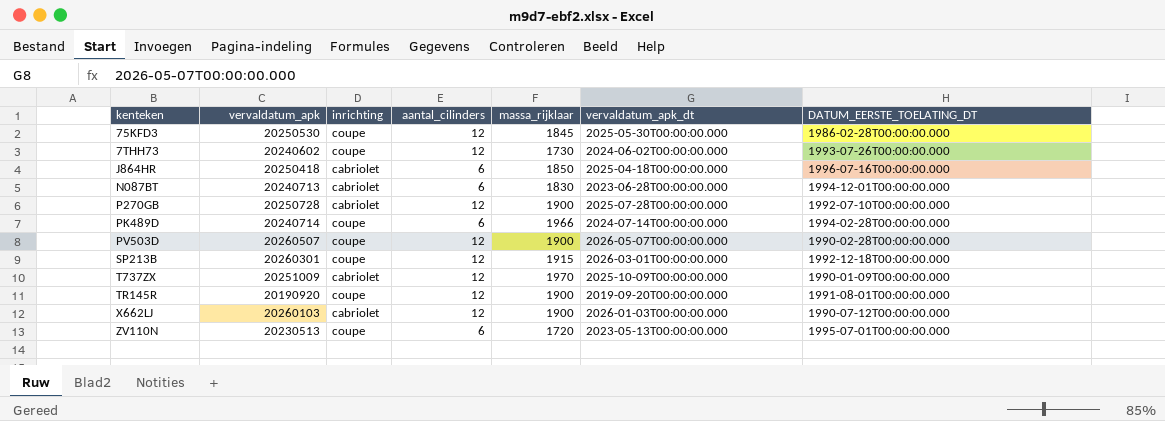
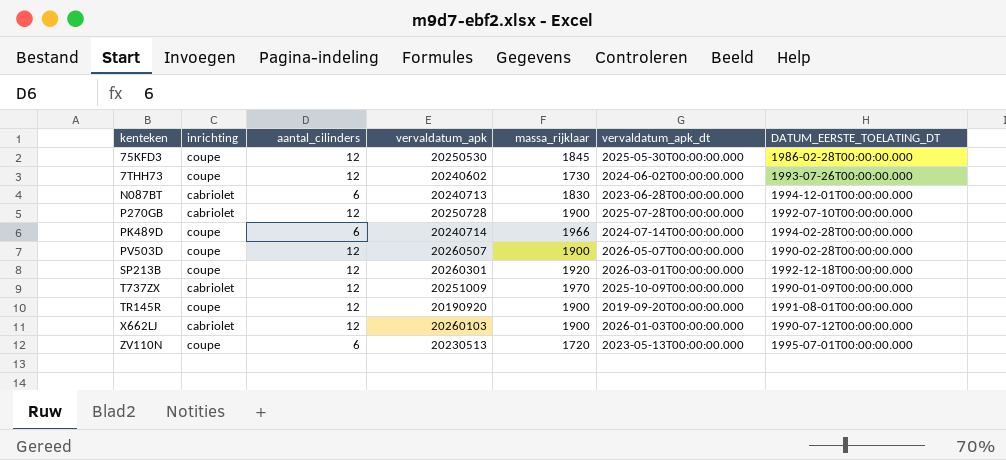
column vervaldatum_apk | position: 2 -> 4
row J864HR: 20250418 | cabriolet | 6 | 1850 | 2025-04-18T00:00:00.000 | 1996-07-16T00:00:00.000 -> none
SP213B | massa_rijklaar: 1915 -> 1920

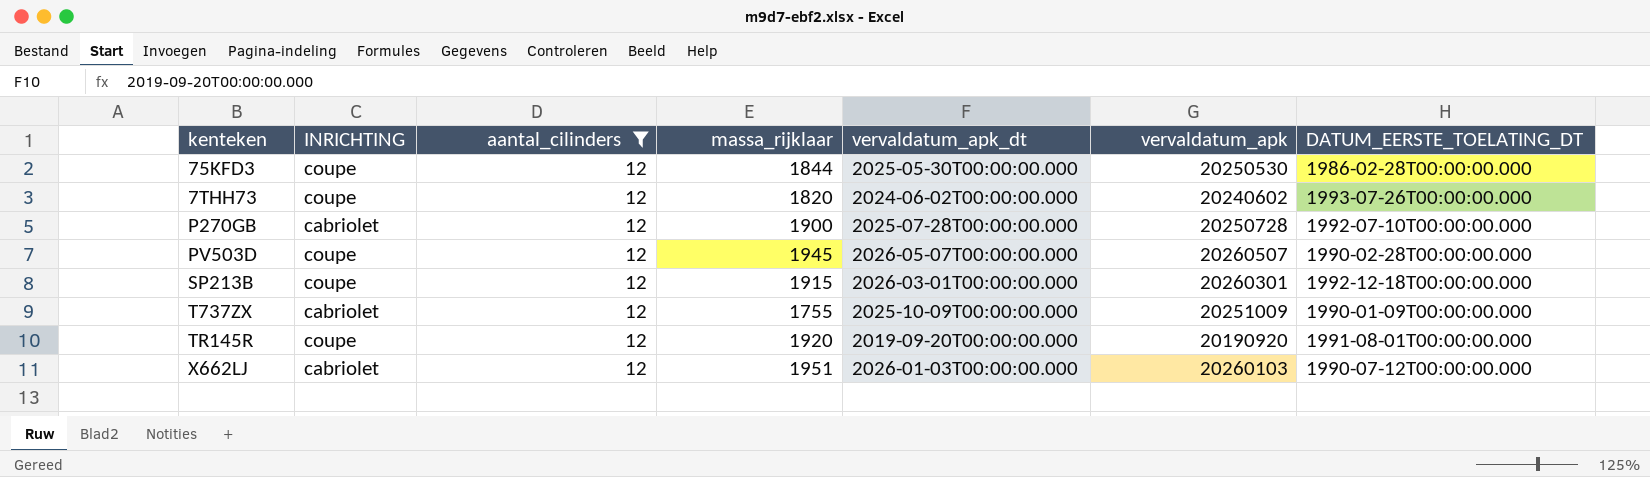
filter: none -> aantal_cilinders = 12
column name: inrichting -> INRICHTING
column vervaldatum_apk | position: 4 -> 6
75KFD3 | massa_rijklaar: 1845 -> 1844
7THH73 | massa_rijklaar: 1730 -> 1820
PV503D | massa_rijklaar: 1900 -> 1945
SP213B | massa_rijklaar: 1920 -> 1915
T737ZX | massa_rijklaar: 1970 -> 1755
TR145R | massa_rijklaar: 1900 -> 1920
X662LJ | massa_rijklaar: 1900 -> 1951

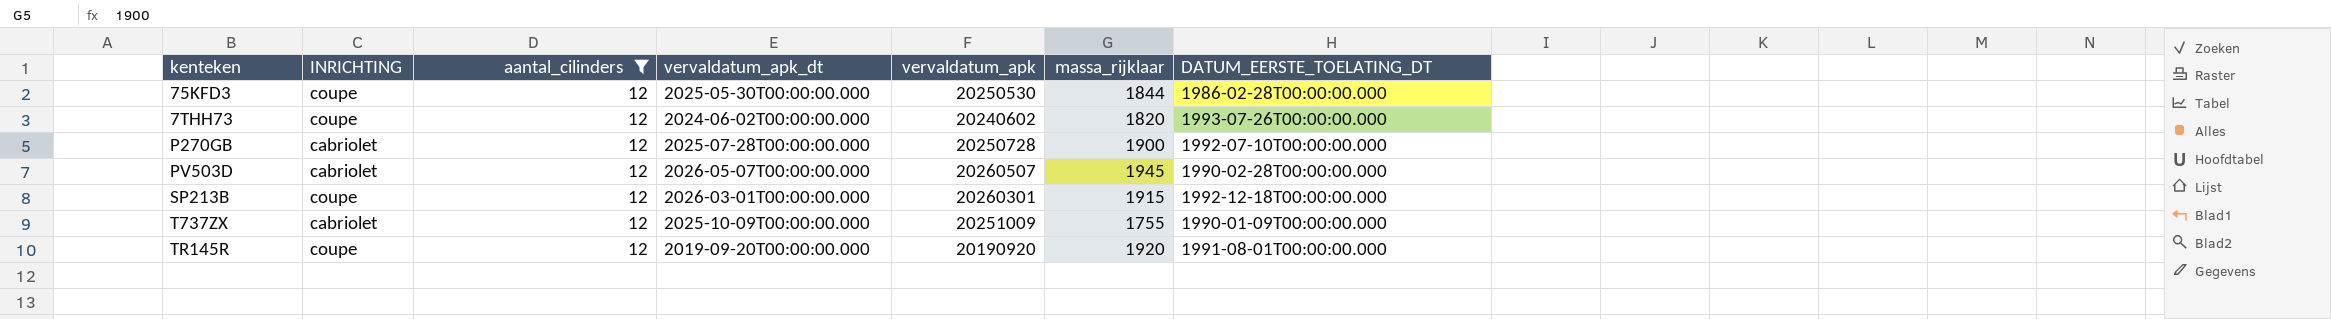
column massa_rijklaar | position: 4 -> 6
row X662LJ: cabriolet | 12 | 1951 | 2026-01-03T00:00:00.000 | 20260103 | 1990-07-12T00:00:00.000 -> none
PV503D | INRICHTING: coupe -> cabriolet

